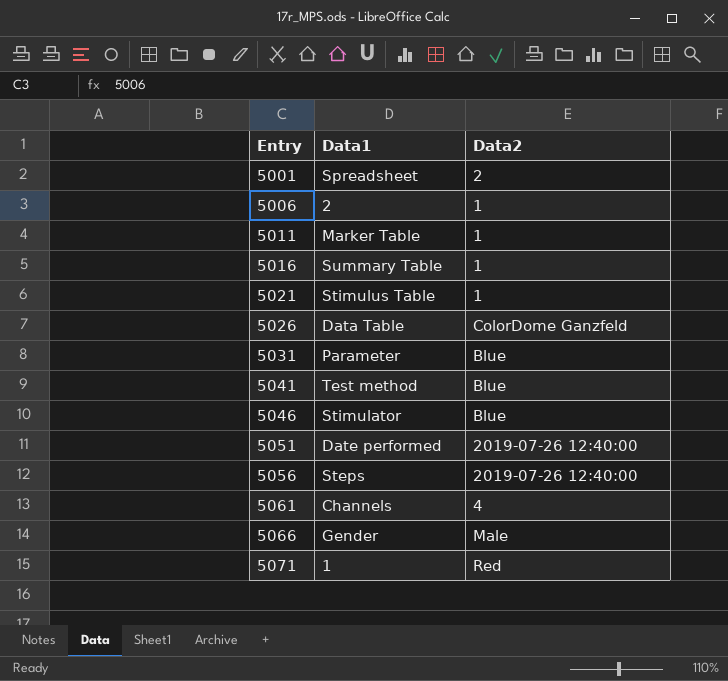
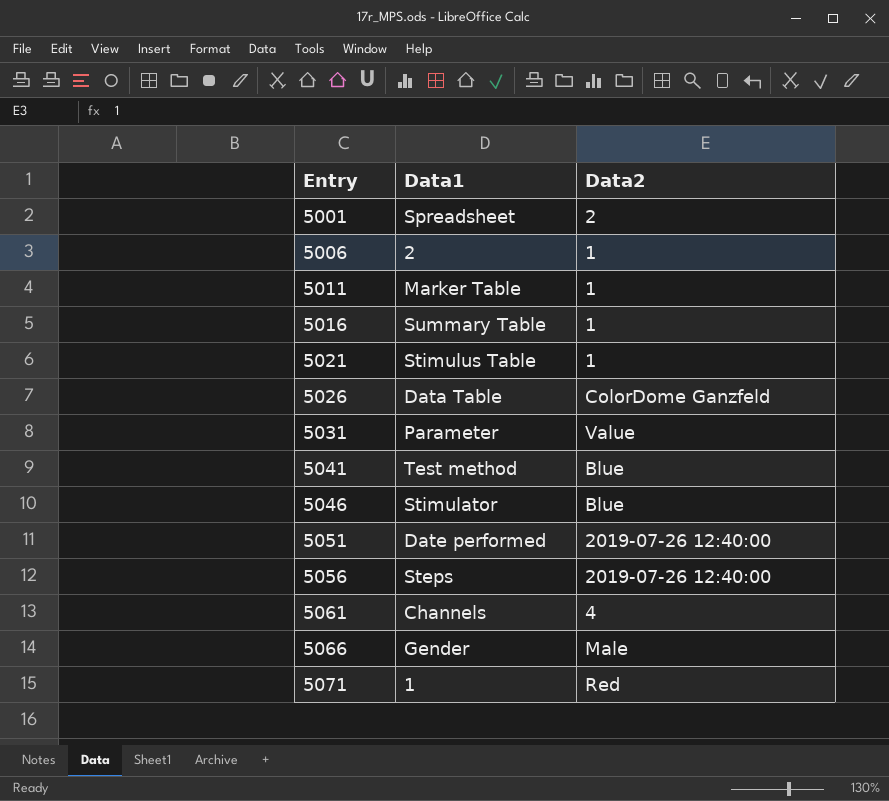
5031 | Data2: Blue -> Value

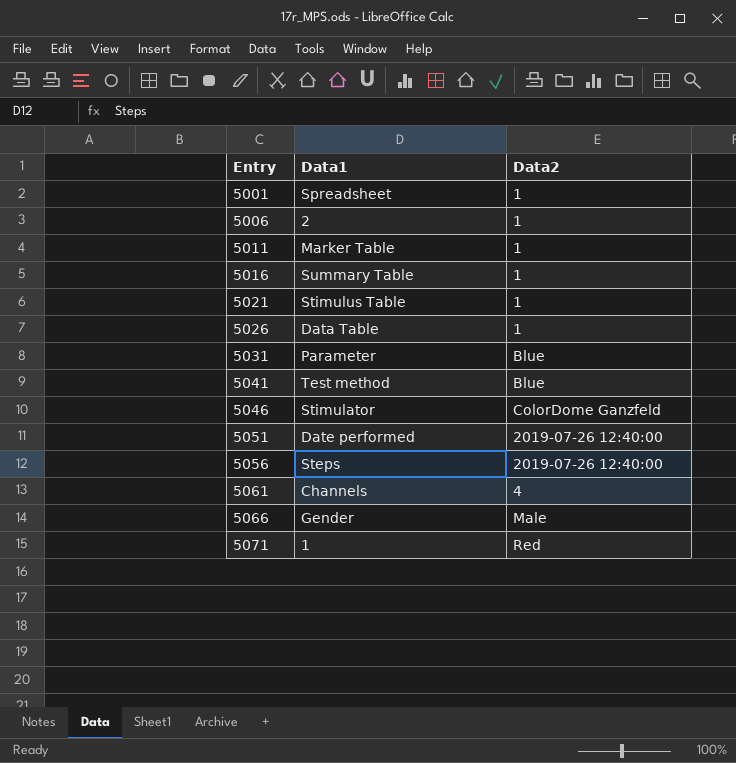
5001 | Data2: 2 -> 1
5026 | Data2: ColorDome Ganzfeld -> 1
5031 | Data2: Value -> Blue
5046 | Data2: Blue -> ColorDome Ganzfeld

